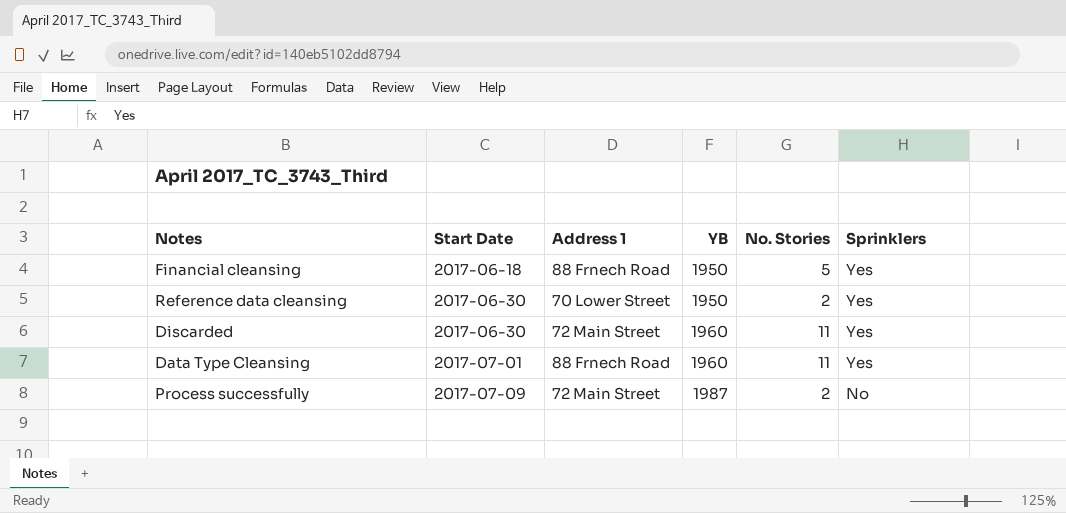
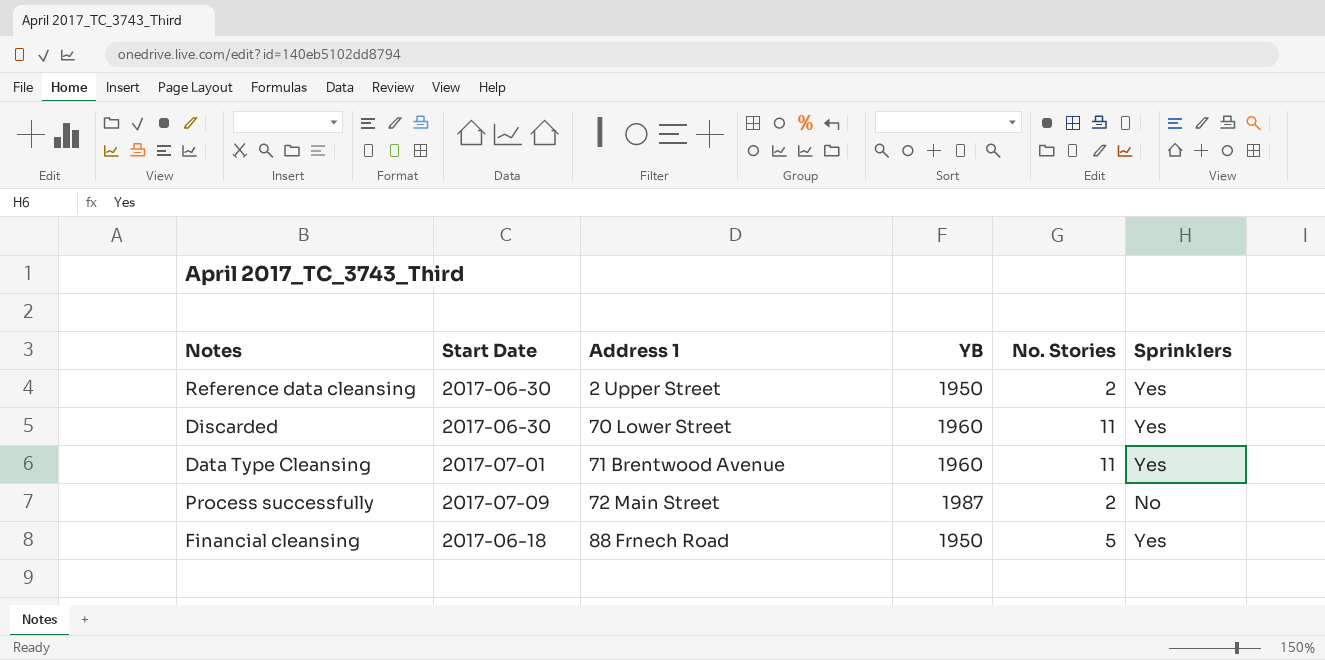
row order: Start Date ascending -> Address 1 ascending
Reference data cleansing | Address 1: 70 Lower Street -> 2 Upper Street
Discarded | Address 1: 72 Main Street -> 70 Lower Street
Data Type Cleansing | Address 1: 88 Frnech Road -> 71 Brentwood Avenue

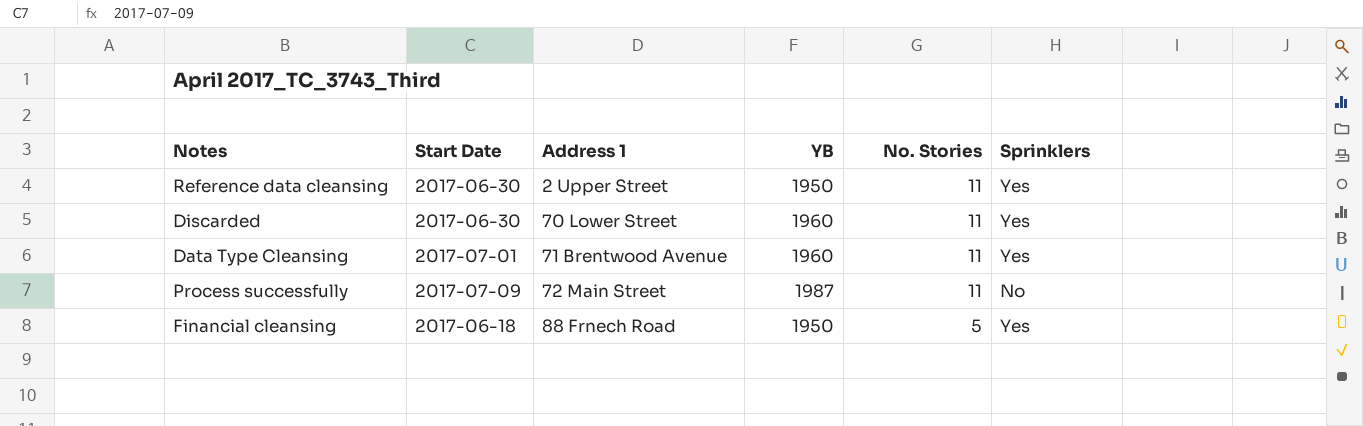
Reference data cleansing | No. Stories: 2 -> 11
Process successfully | No. Stories: 2 -> 11

